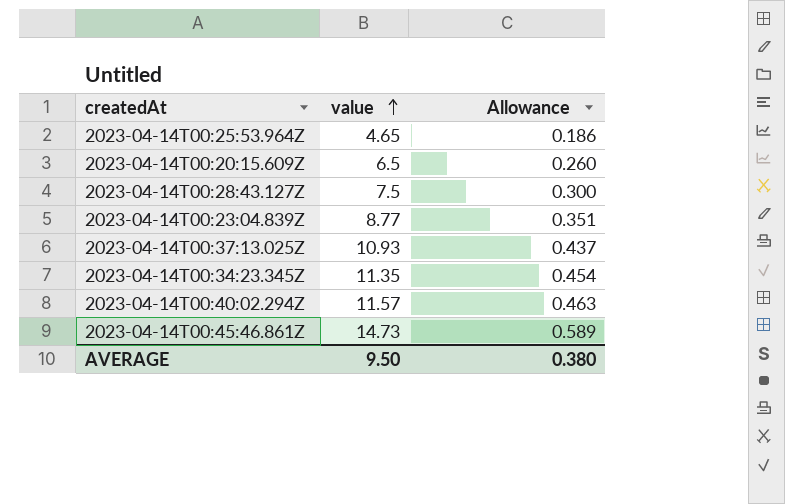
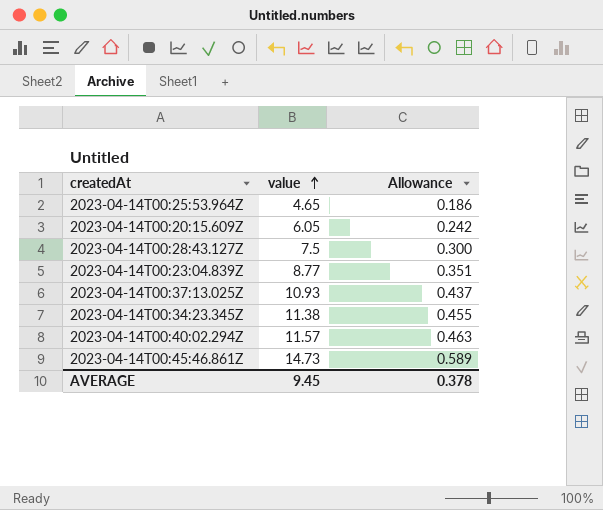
2023-04-14T00:20:15.609Z | value: 6.5 -> 6.05
2023-04-14T00:20:15.609Z | Allowance: 0.260 -> 0.242
2023-04-14T00:34:23.345Z | value: 11.35 -> 11.38
2023-04-14T00:34:23.345Z | Allowance: 0.454 -> 0.455
AVERAGE | value: 9.50 -> 9.45
AVERAGE | Allowance: 0.380 -> 0.378

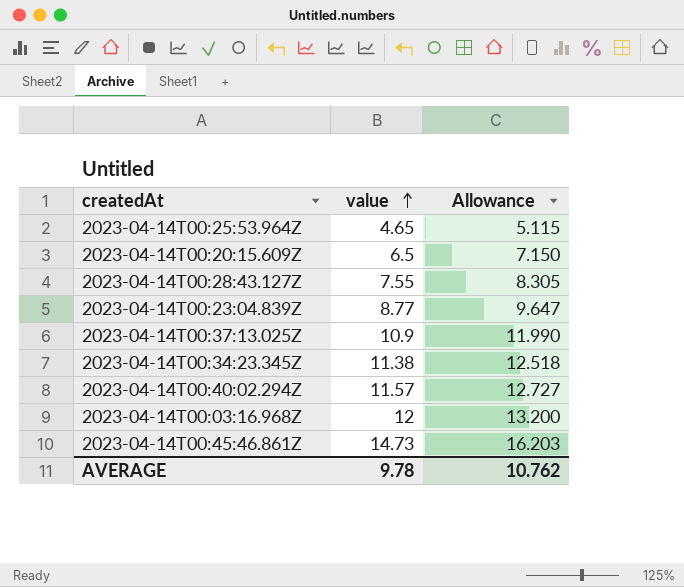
column Allowance | formula: [value] * 0.04 -> [value] * 1.1
2023-04-14T00:20:15.609Z | value: 6.05 -> 6.5
2023-04-14T00:28:43.127Z | value: 7.5 -> 7.55
2023-04-14T00:37:13.025Z | value: 10.93 -> 10.9
row 2023-04-14T00:03:16.968Z: none -> 12 | 13.200
AVERAGE | value: 9.45 -> 9.78
AVERAGE | Allowance: 0.378 -> 10.762

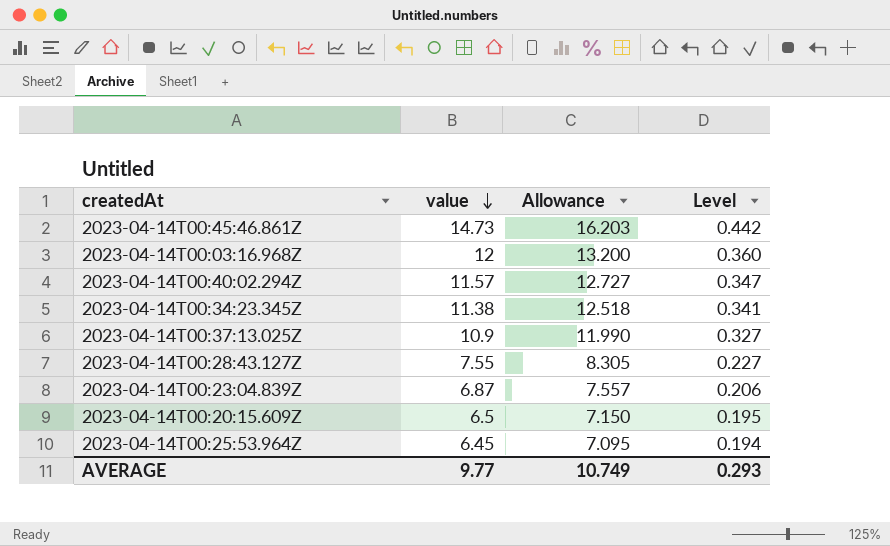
row order: value ascending -> value descending
column Level | formula: none -> [value] * 0.03
2023-04-14T00:23:04.839Z | value: 8.77 -> 6.87
2023-04-14T00:23:04.839Z | Allowance: 9.647 -> 7.557
2023-04-14T00:25:53.964Z | value: 4.65 -> 6.45
2023-04-14T00:25:53.964Z | Allowance: 5.115 -> 7.095
AVERAGE | value: 9.78 -> 9.77
AVERAGE | Allowance: 10.762 -> 10.749

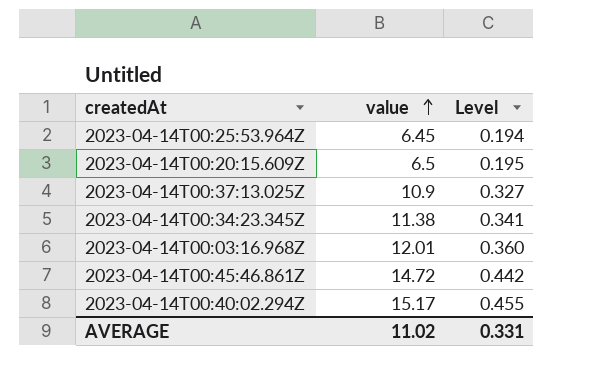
row order: value descending -> value ascending
column Allowance | formula: [value] * 1.1 -> none
row 2023-04-14T00:28:43.127Z: 7.55 | 8.305 | 0.227 -> none
row 2023-04-14T00:23:04.839Z: 6.87 | 7.557 | 0.206 -> none
2023-04-14T00:03:16.968Z | value: 12 -> 12.01
2023-04-14T00:45:46.861Z | value: 14.73 -> 14.72
2023-04-14T00:40:02.294Z | value: 11.57 -> 15.17
2023-04-14T00:40:02.294Z | Level: 0.347 -> 0.455
AVERAGE | value: 9.77 -> 11.02
AVERAGE | Level: 0.293 -> 0.331

